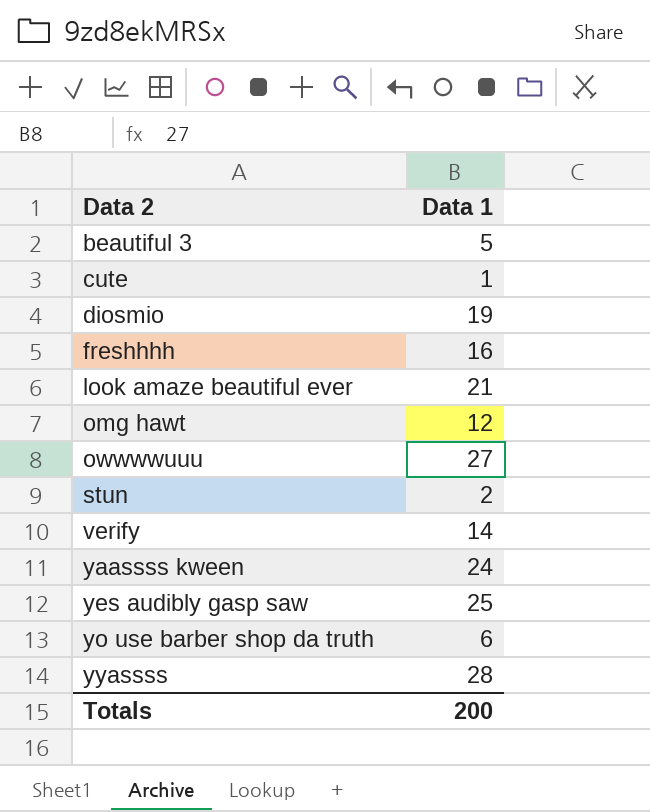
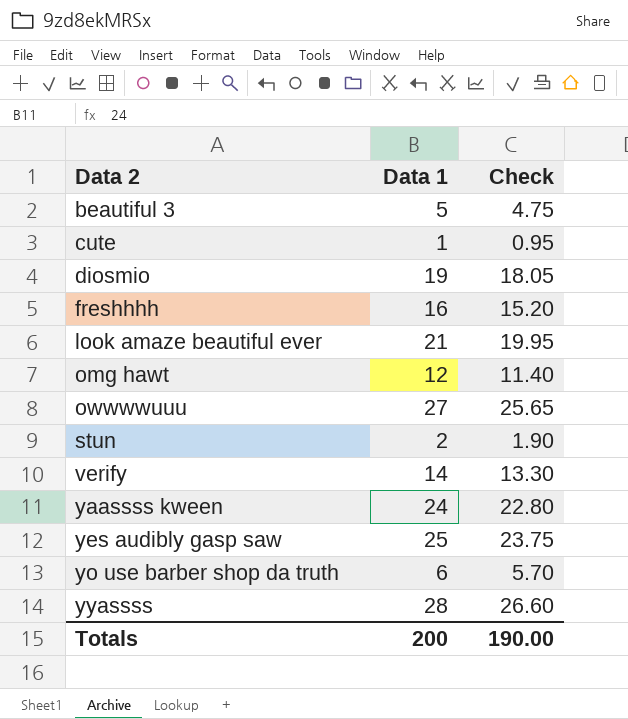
column Check | formula: none -> [Data 1] * 0.95

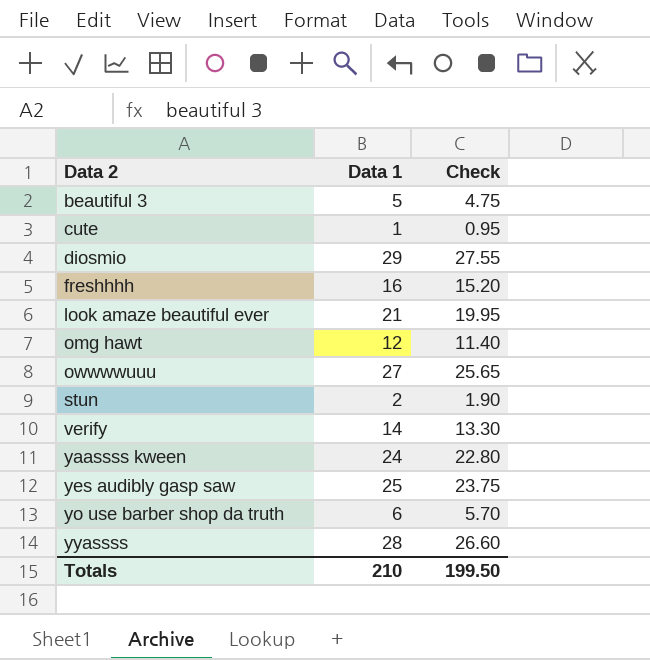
diosmio | Data 1: 19 -> 29
diosmio | Check: 18.05 -> 27.55
Totals | Data 1: 200 -> 210
Totals | Check: 190.00 -> 199.50

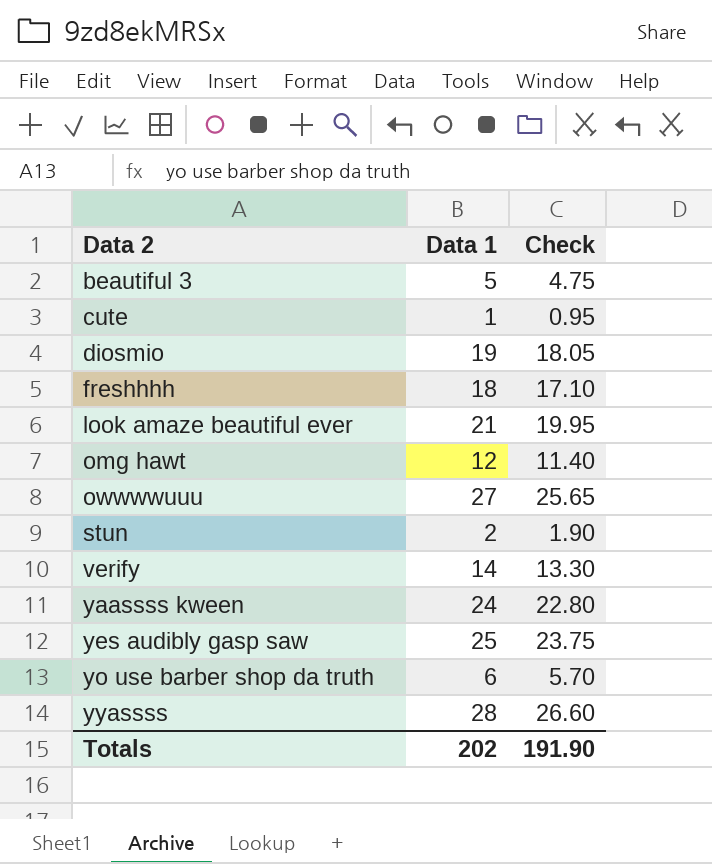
diosmio | Data 1: 29 -> 19
diosmio | Check: 27.55 -> 18.05
freshhhh | Data 1: 16 -> 18
freshhhh | Check: 15.20 -> 17.10
Totals | Data 1: 210 -> 202
Totals | Check: 199.50 -> 191.90

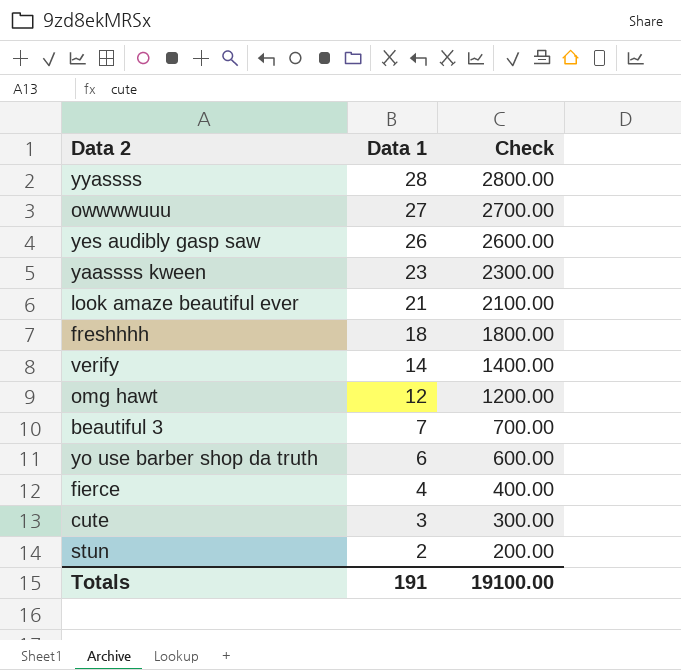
row order: Data 2 ascending -> Data 1 descending
column Check | formula: [Data 1] * 0.95 -> [Data 1] * 100
row diosmio: 19 | 18.05 -> none
yes audibly gasp saw | Data 1: 25 -> 26
yaassss kween | Data 1: 24 -> 23
beautiful 3 | Data 1: 5 -> 7
row fierce: none -> 4 | 400.00
cute | Data 1: 1 -> 3
Totals | Data 1: 202 -> 191
Totals | Check: 191.90 -> 19100.00

